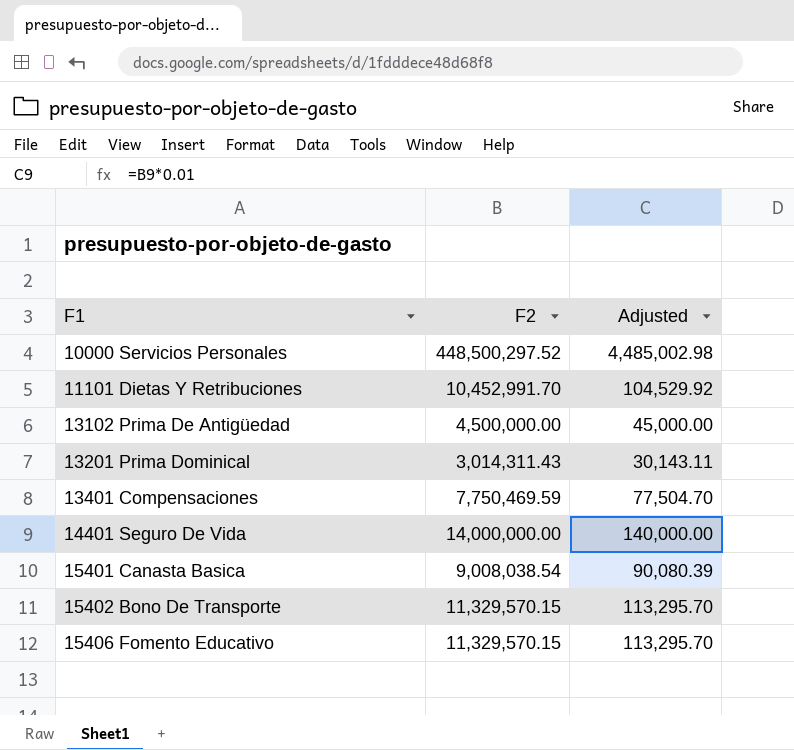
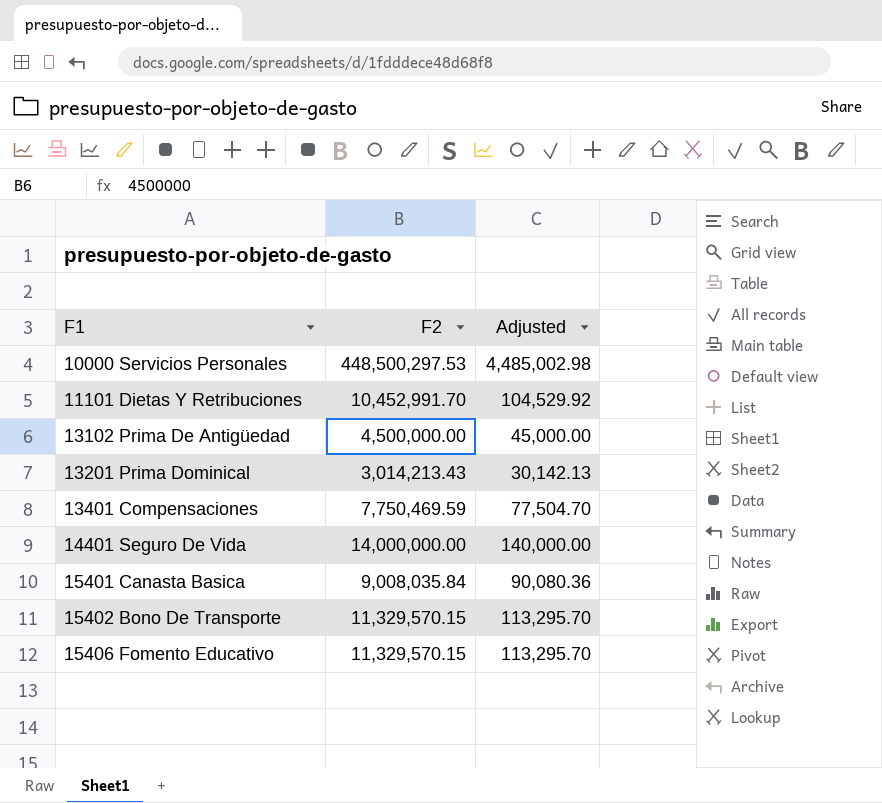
10000 Servicios Personales | F2: 448,500,297.52 -> 448,500,297.53
13201 Prima Dominical | F2: 3,014,311.43 -> 3,014,213.43
13201 Prima Dominical | Adjusted: 30,143.11 -> 30,142.13
15401 Canasta Basica | F2: 9,008,038.54 -> 9,008,035.84
15401 Canasta Basica | Adjusted: 90,080.39 -> 90,080.36

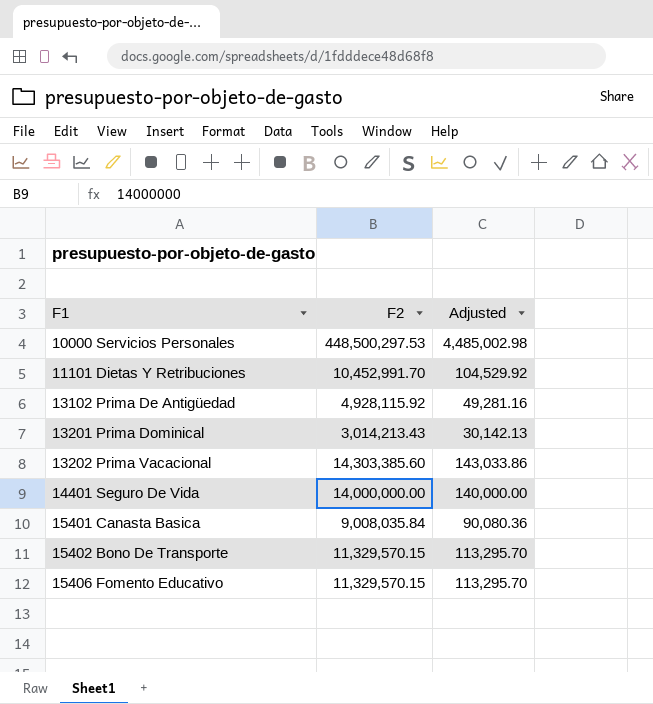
row 13401 Compensaciones: 7,750,469.59 | 77,504.70 -> none
13102 Prima De Antigüedad | F2: 4,500,000.00 -> 4,928,115.92
13102 Prima De Antigüedad | Adjusted: 45,000.00 -> 49,281.16
row 13202 Prima Vacacional: none -> 14,303,385.60 | 143,033.86

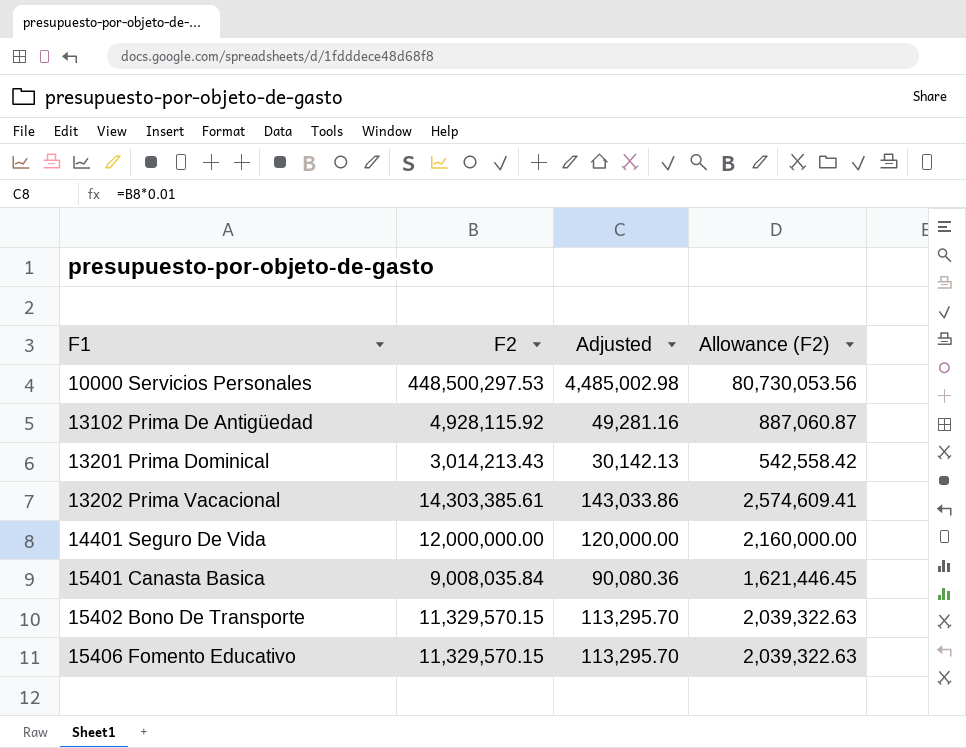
column Allowance (F2) | formula: none -> [F2] * 0.18
row 11101 Dietas Y Retribuciones: 10,452,991.70 | 104,529.92 -> none
13202 Prima Vacacional | F2: 14,303,385.60 -> 14,303,385.61
14401 Seguro De Vida | F2: 14,000,000.00 -> 12,000,000.00
14401 Seguro De Vida | Adjusted: 140,000.00 -> 120,000.00

